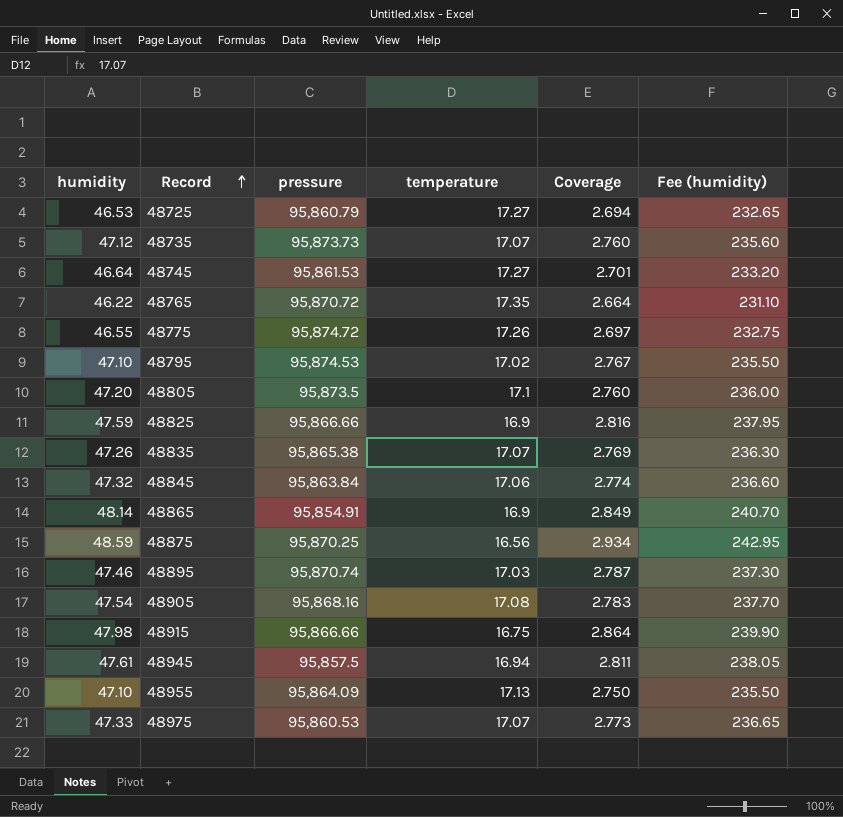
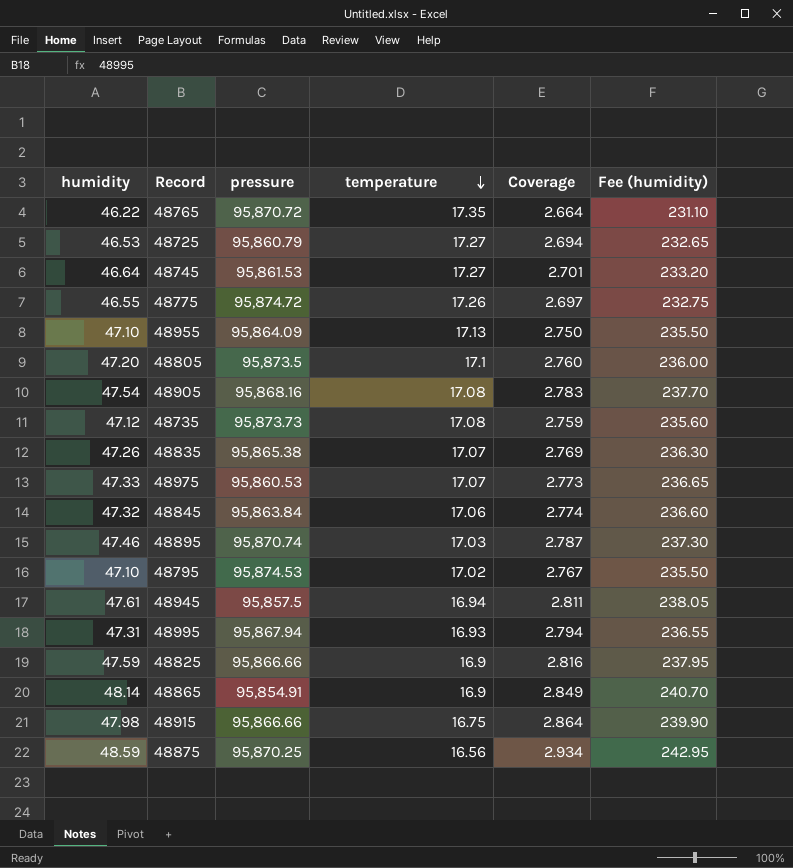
row order: Record ascending -> temperature descending
48735 | temperature: 17.07 -> 17.08
48735 | Coverage: 2.760 -> 2.759
row 48995: none -> 47.31 | 95,867.94 | 16.93 | 2.794 | 236.55

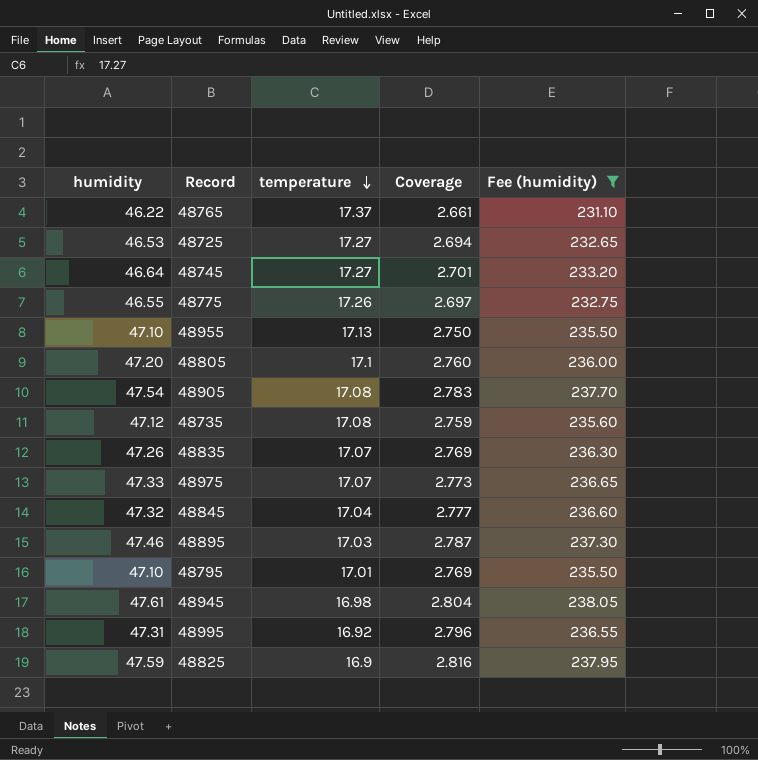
filter: none -> Fee (humidity) <= 238.05
column pressure | position: 3 -> none
48765 | temperature: 17.35 -> 17.37
48765 | Coverage: 2.664 -> 2.661
48845 | temperature: 17.06 -> 17.04
48845 | Coverage: 2.774 -> 2.777
48795 | temperature: 17.02 -> 17.01
48795 | Coverage: 2.767 -> 2.769
48945 | temperature: 16.94 -> 16.98
48945 | Coverage: 2.811 -> 2.804
48995 | temperature: 16.93 -> 16.92
48995 | Coverage: 2.794 -> 2.796

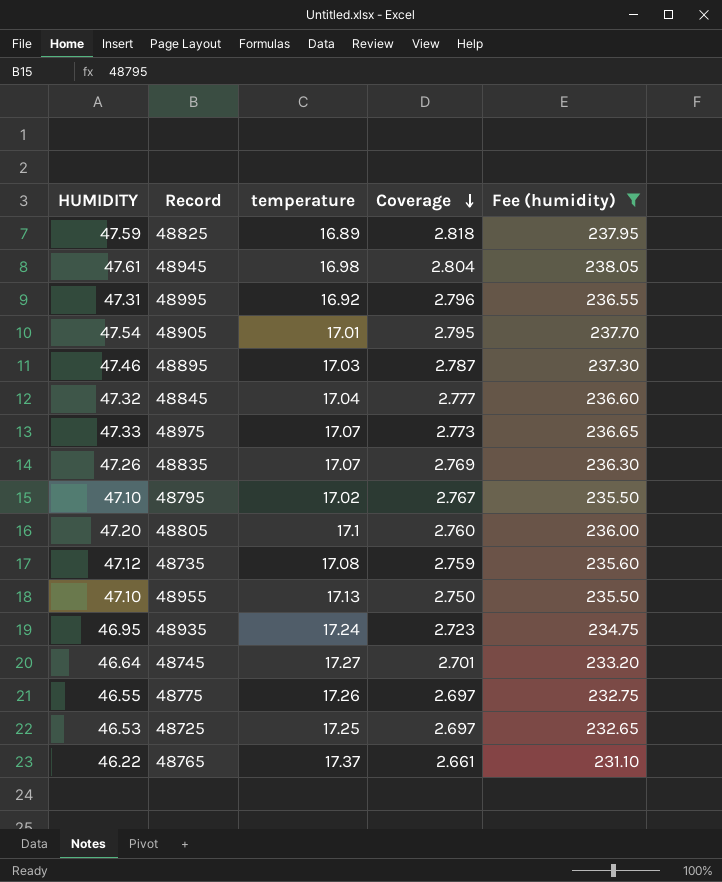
row order: temperature descending -> Coverage descending
column name: humidity -> HUMIDITY
48825 | temperature: 16.9 -> 16.89
48825 | Coverage: 2.816 -> 2.818
48905 | temperature: 17.08 -> 17.01
48905 | Coverage: 2.783 -> 2.795
48795 | temperature: 17.01 -> 17.02
48795 | Coverage: 2.769 -> 2.767
row 48935: none -> 46.95 | 17.24 | 2.723 | 234.75
48725 | temperature: 17.27 -> 17.25
48725 | Coverage: 2.694 -> 2.697

